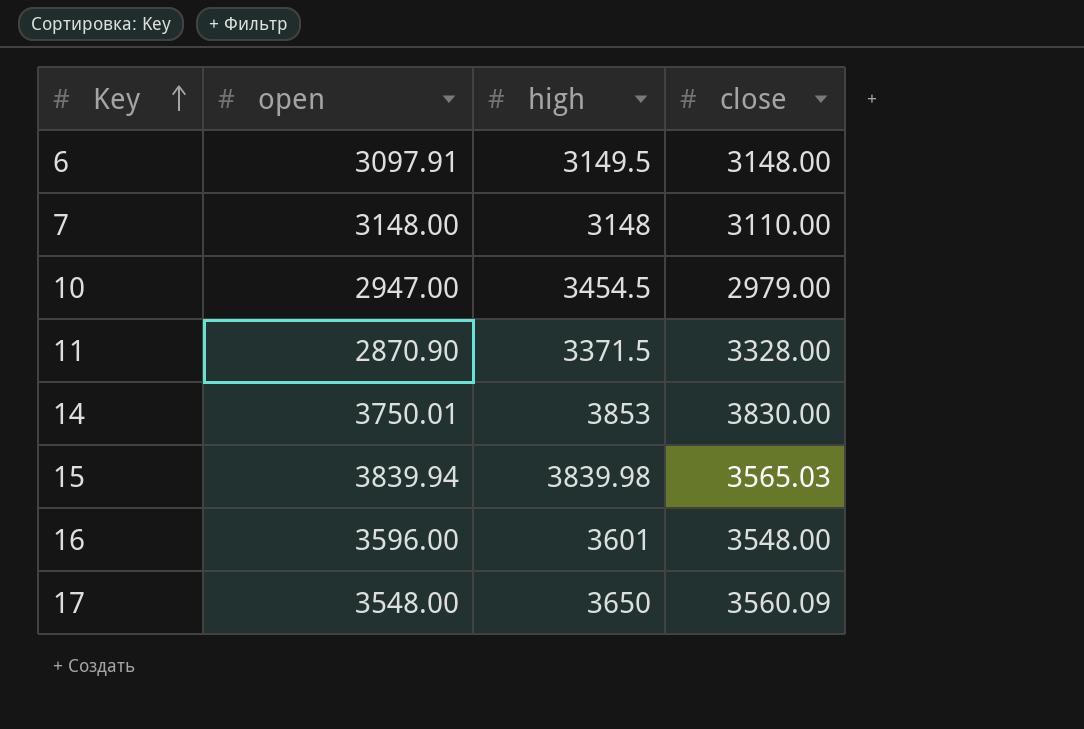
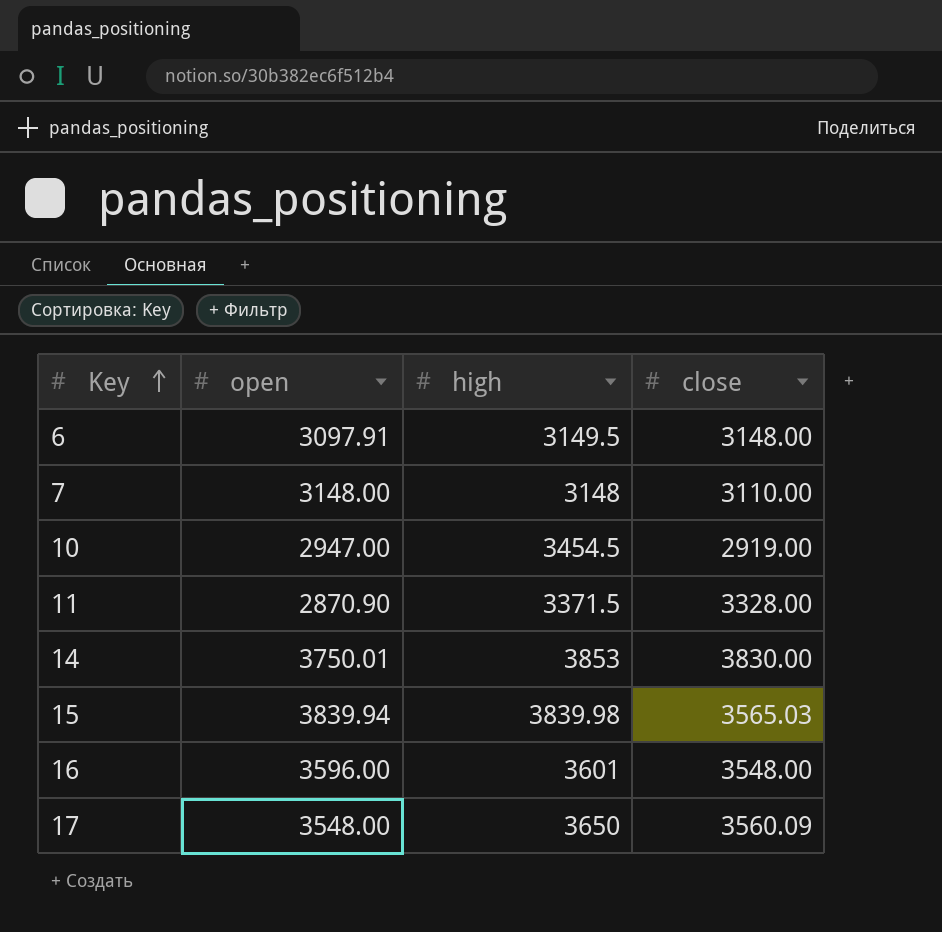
10 | close: 2979.00 -> 2919.00

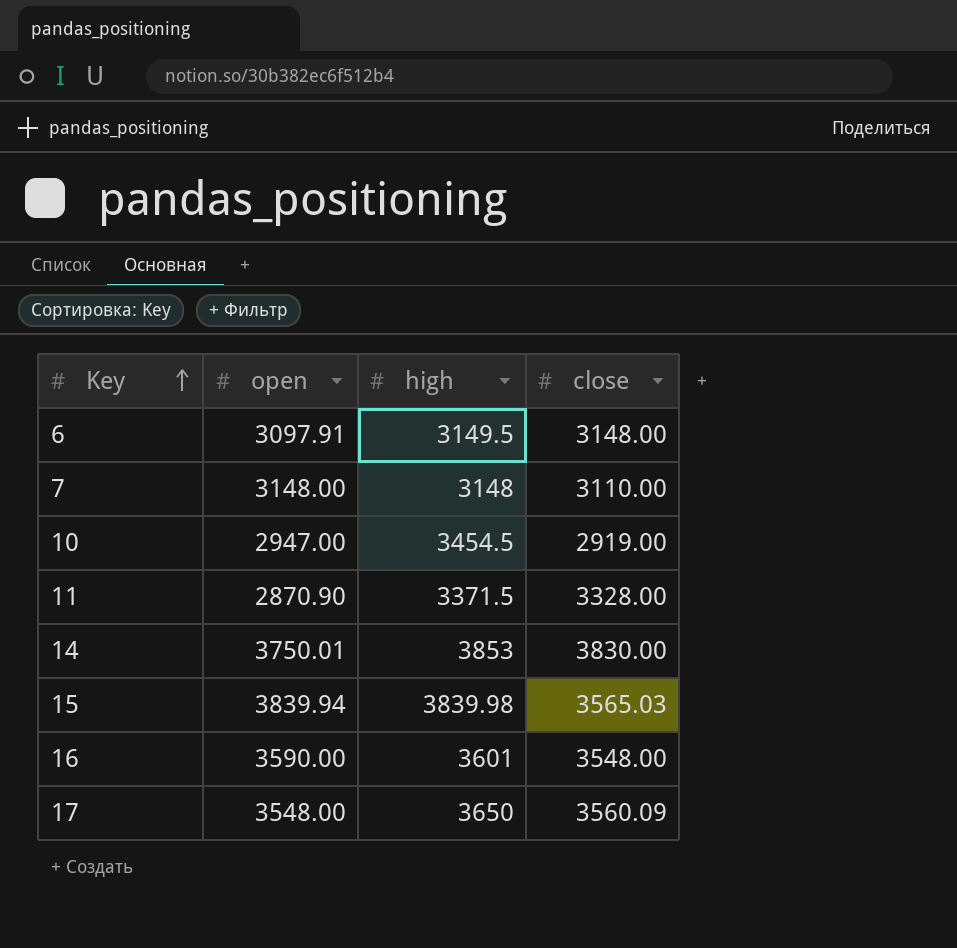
16 | open: 3596.00 -> 3590.00

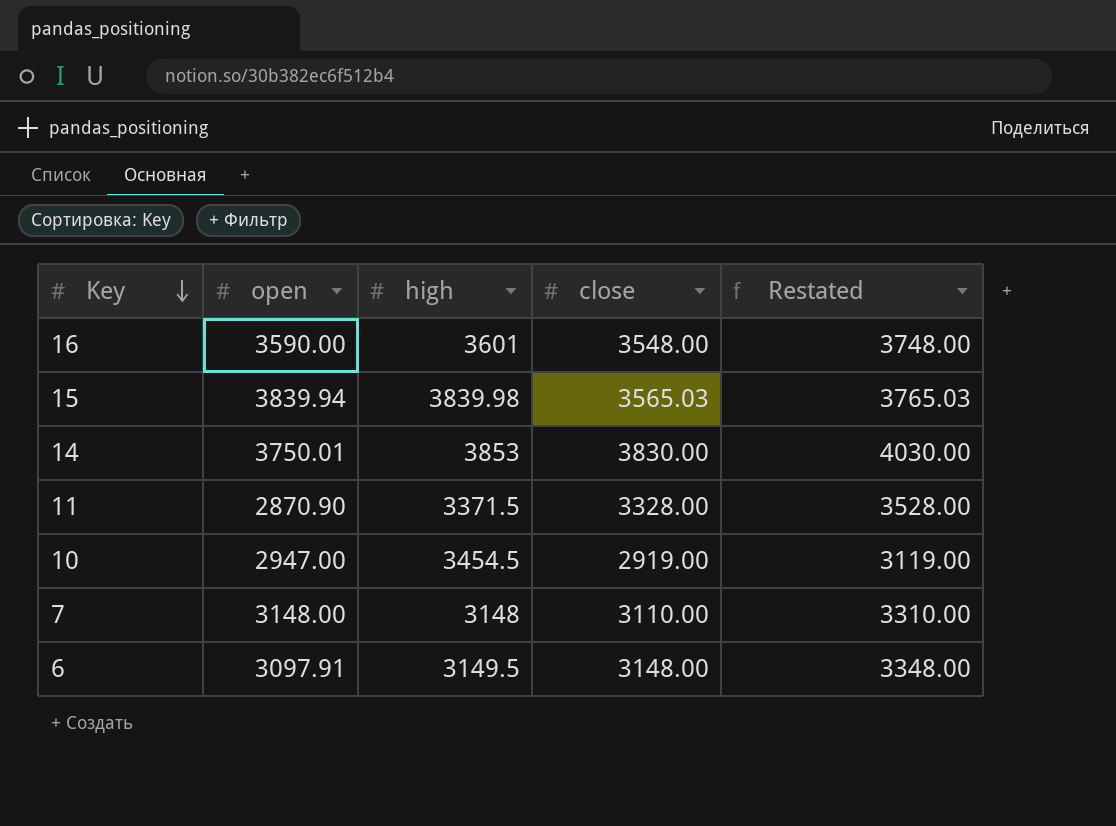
row order: Key ascending -> Key descending
column Restated | formula: none -> [close] + 200
row 17: 3548.00 | 3650 | 3560.09 -> none

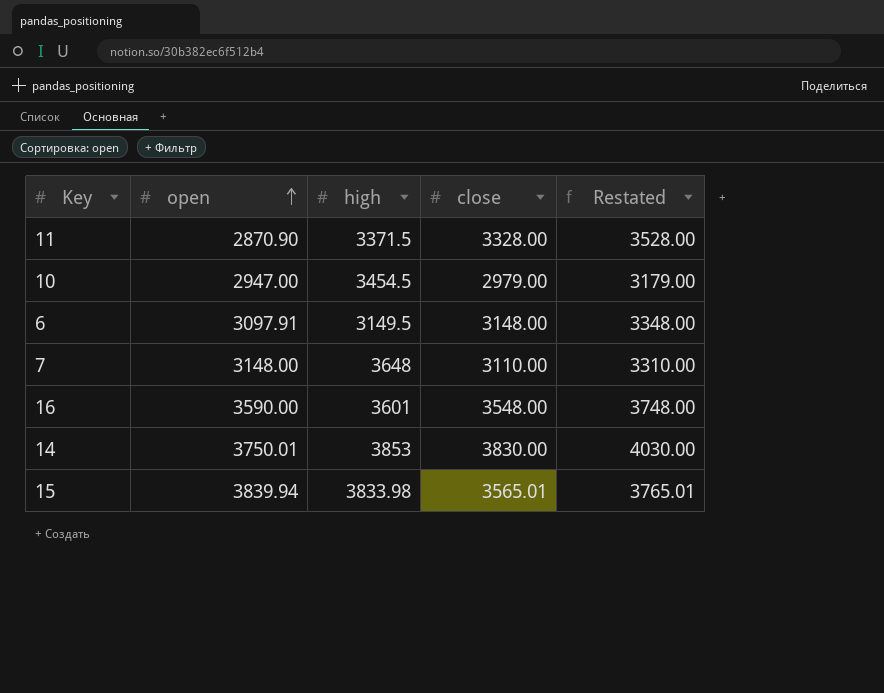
row order: Key descending -> open ascending
10 | close: 2919.00 -> 2979.00
10 | Restated: 3119.00 -> 3179.00
7 | high: 3148 -> 3648
15 | high: 3839.98 -> 3833.98
15 | close: 3565.03 -> 3565.01
15 | Restated: 3765.03 -> 3765.01

